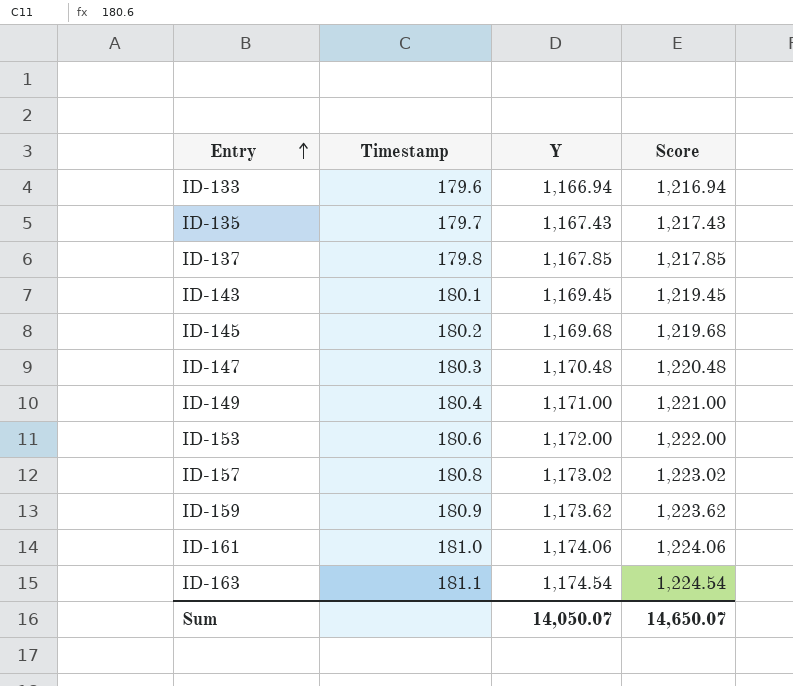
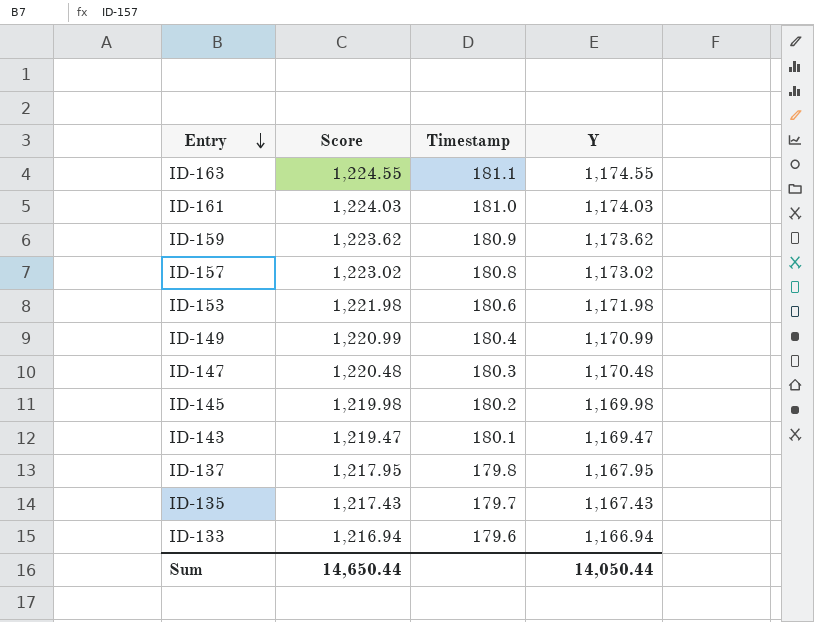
row order: Entry ascending -> Entry descending
column Score | position: 4 -> 2
ID-163 | Score: 1,224.54 -> 1,224.55
ID-163 | Y: 1,174.54 -> 1,174.55
ID-161 | Score: 1,224.06 -> 1,224.03
ID-161 | Y: 1,174.06 -> 1,174.03
ID-153 | Score: 1,222.00 -> 1,221.98
ID-153 | Y: 1,172.00 -> 1,171.98
ID-149 | Score: 1,221.00 -> 1,220.99
ID-149 | Y: 1,171.00 -> 1,170.99
ID-145 | Score: 1,219.68 -> 1,219.98
ID-145 | Y: 1,169.68 -> 1,169.98
ID-143 | Score: 1,219.45 -> 1,219.47
ID-143 | Y: 1,169.45 -> 1,169.47
ID-137 | Score: 1,217.85 -> 1,217.95
ID-137 | Y: 1,167.85 -> 1,167.95
Sum | Score: 14,650.07 -> 14,650.44
Sum | Y: 14,050.07 -> 14,050.44

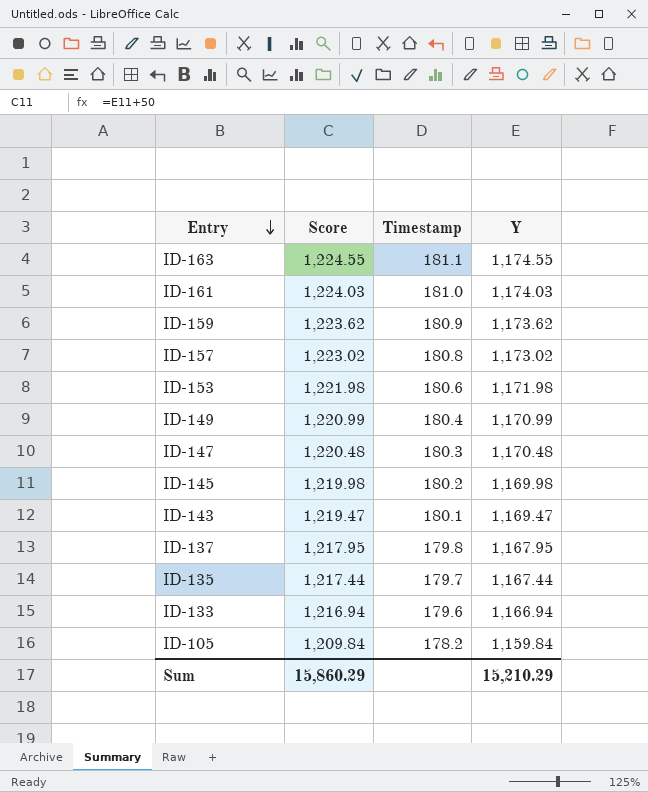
ID-135 | Score: 1,217.43 -> 1,217.44
ID-135 | Y: 1,167.43 -> 1,167.44
row ID-105: none -> 1,209.84 | 178.2 | 1,159.84
Sum | Score: 14,650.44 -> 15,860.29
Sum | Y: 14,050.44 -> 15,210.29

